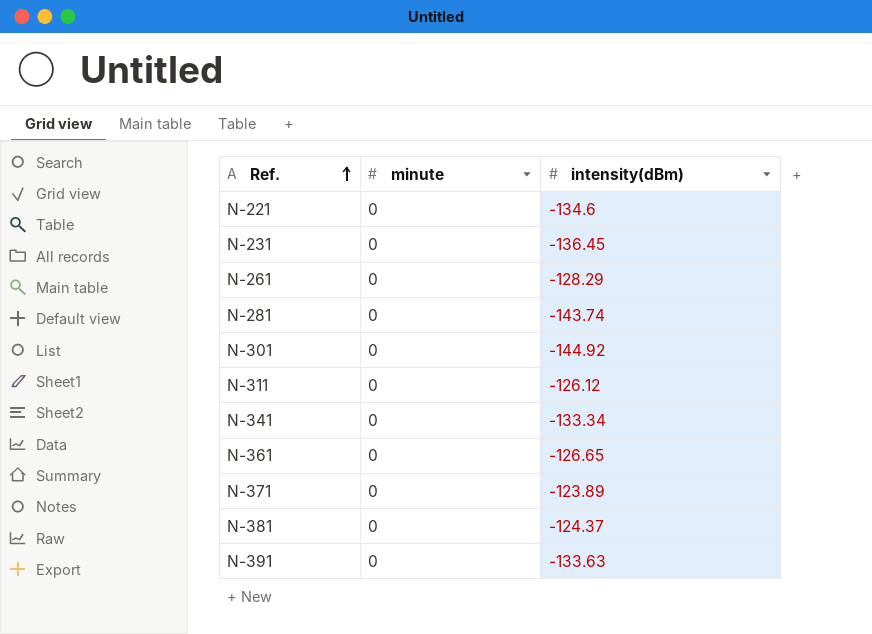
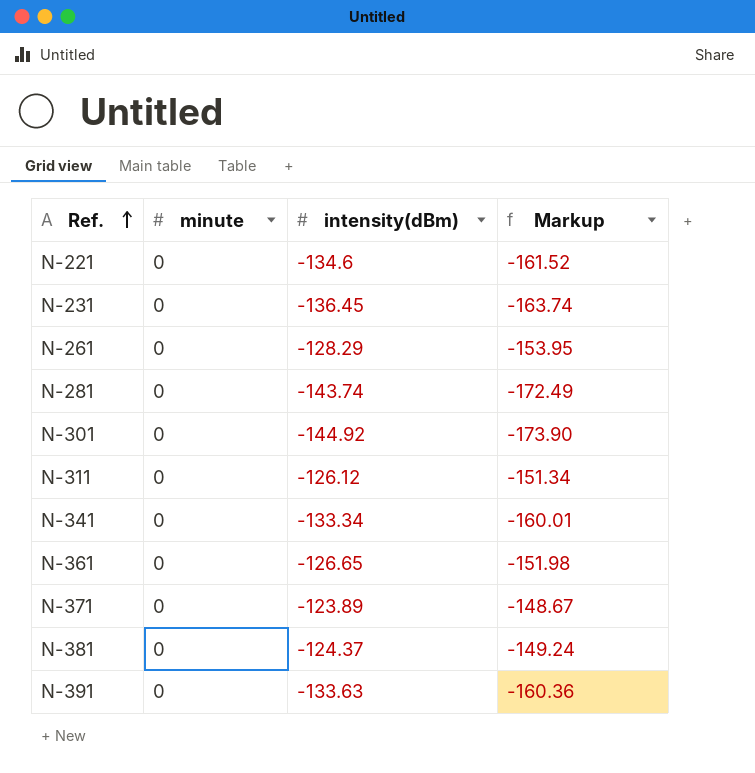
column Markup | formula: none -> [intensity(dBm)] * 1.2

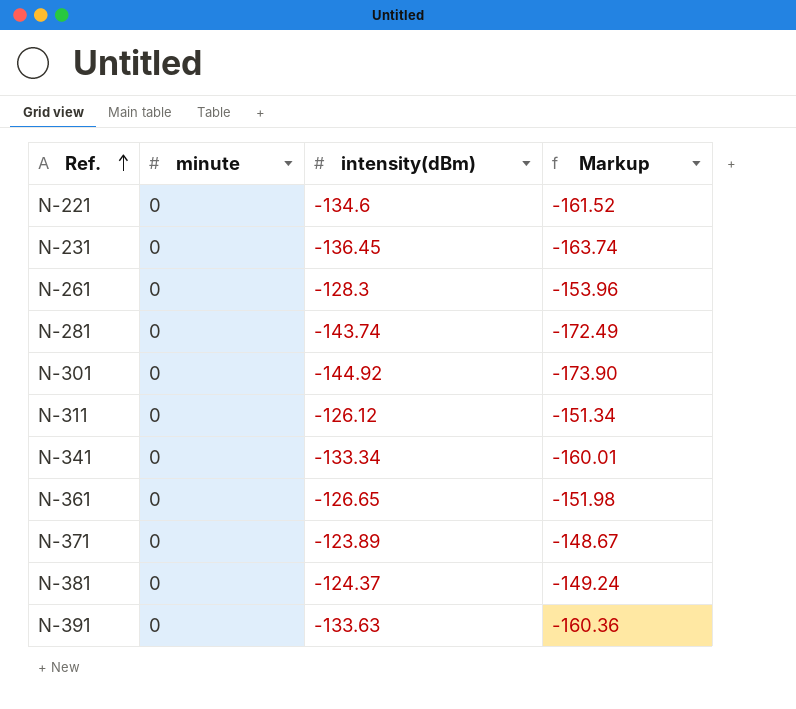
N-261 | intensity(dBm): -128.29 -> -128.3
N-261 | Markup: -153.95 -> -153.96

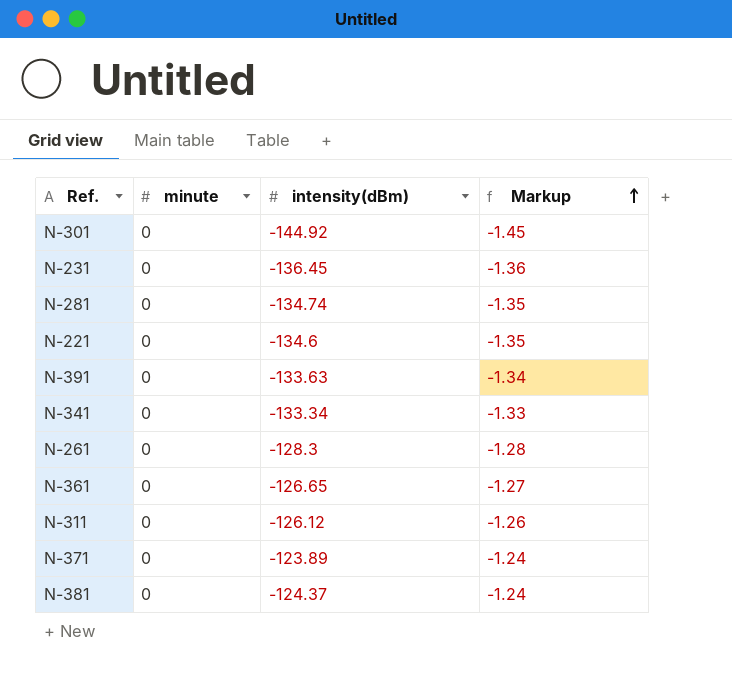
row order: Ref. ascending -> Markup ascending
column Markup | formula: [intensity(dBm)] * 1.2 -> [intensity(dBm)] * 0.01
N-281 | intensity(dBm): -143.74 -> -134.74

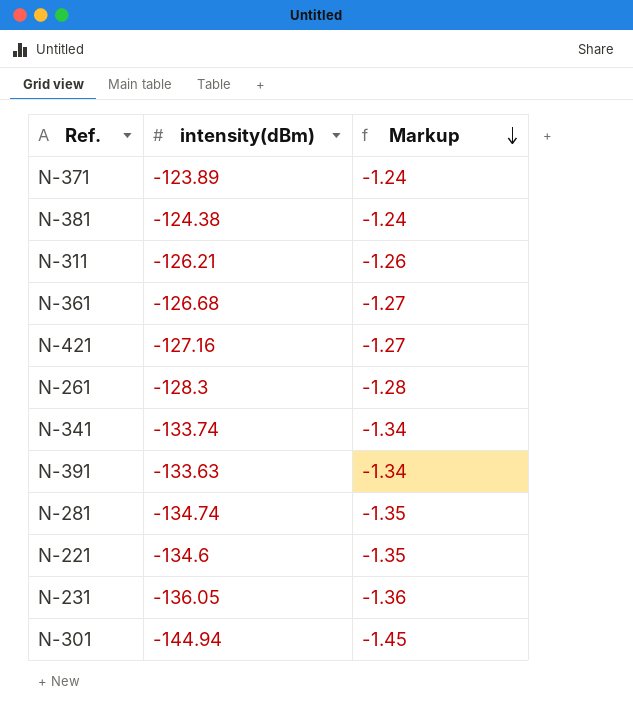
row order: Markup ascending -> Markup descending
column minute | position: 2 -> none
N-381 | intensity(dBm): -124.37 -> -124.38
N-311 | intensity(dBm): -126.12 -> -126.21
N-361 | intensity(dBm): -126.65 -> -126.68
row N-421: none -> -127.16 | -1.27
N-341 | intensity(dBm): -133.34 -> -133.74
N-341 | Markup: -1.33 -> -1.34
N-231 | intensity(dBm): -136.45 -> -136.05
N-301 | intensity(dBm): -144.92 -> -144.94

